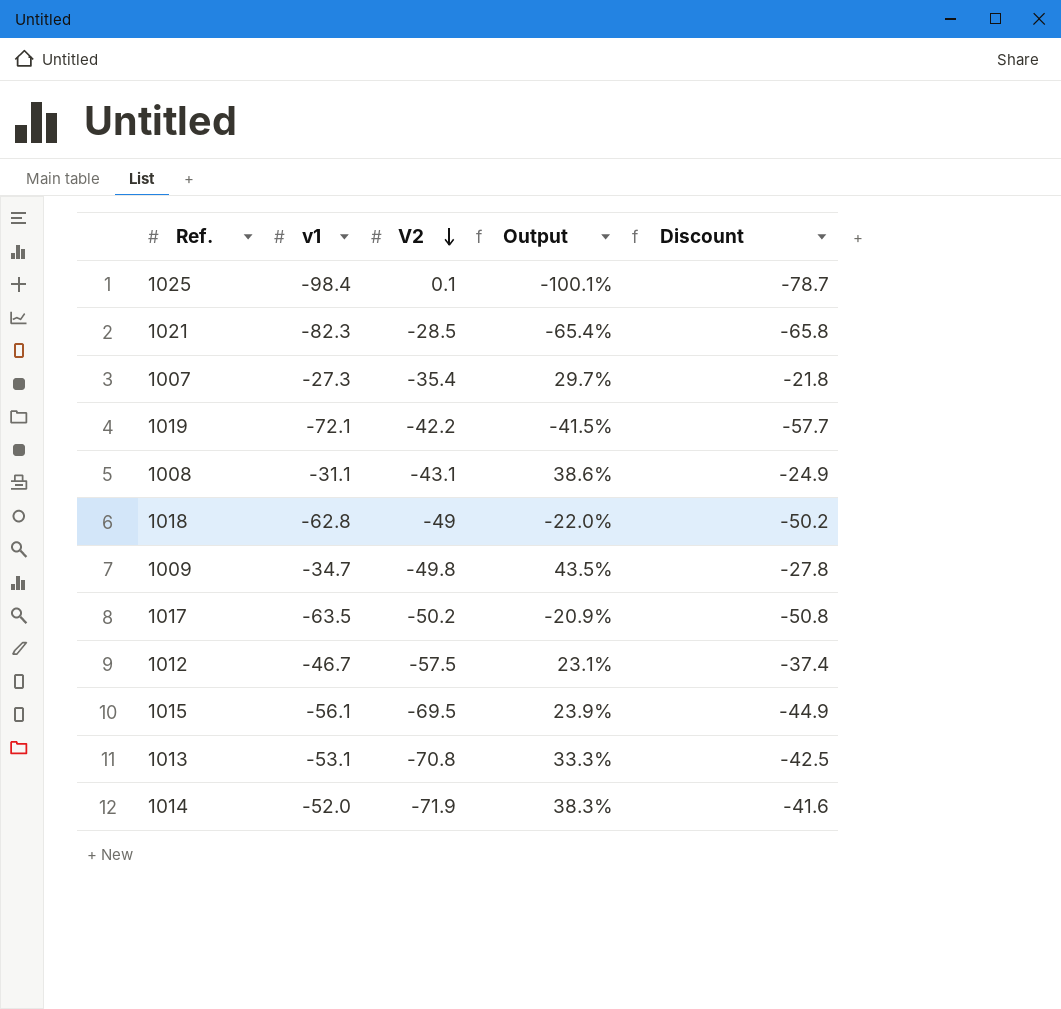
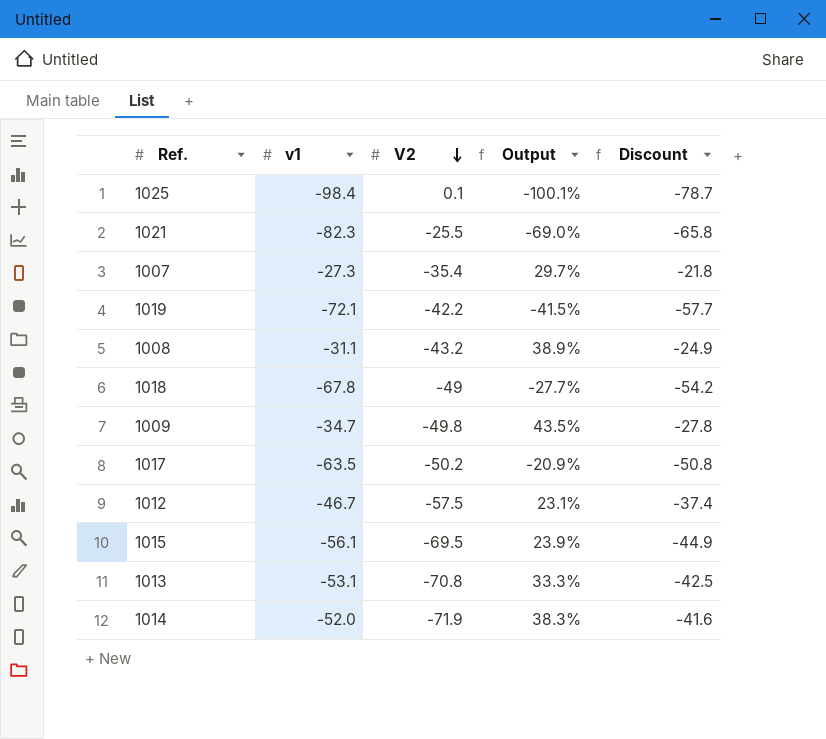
1021 | V2: -28.5 -> -25.5
1021 | Output: -65.4% -> -69.0%
1008 | V2: -43.1 -> -43.2
1008 | Output: 38.6% -> 38.9%
1018 | v1: -62.8 -> -67.8
1018 | Output: -22.0% -> -27.7%
1018 | Discount: -50.2 -> -54.2

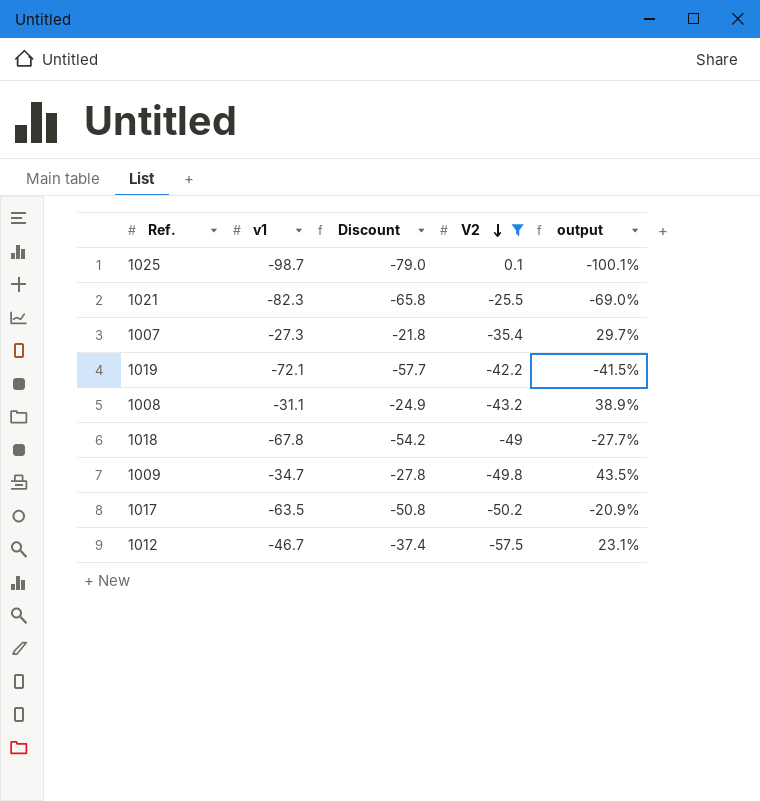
filter: none -> V2 >= -57.5
column Discount | position: 5 -> 3
column name: Output -> output
1025 | v1: -98.4 -> -98.7
1025 | Discount: -78.7 -> -79.0

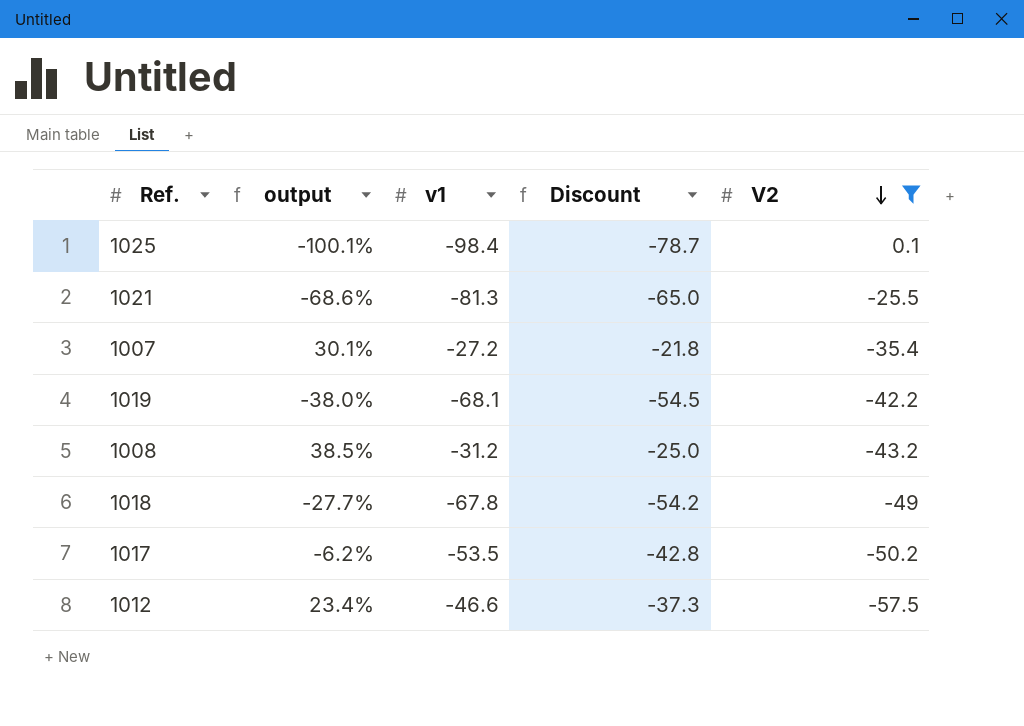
column output | position: 5 -> 2
row 1009: -34.7 | -27.8 | -49.8 | 43.5% -> none
1025 | v1: -98.7 -> -98.4
1025 | Discount: -79.0 -> -78.7
1021 | output: -69.0% -> -68.6%
1021 | v1: -82.3 -> -81.3
1021 | Discount: -65.8 -> -65.0
1007 | output: 29.7% -> 30.1%
1007 | v1: -27.3 -> -27.2
1019 | output: -41.5% -> -38.0%
1019 | v1: -72.1 -> -68.1
1019 | Discount: -57.7 -> -54.5
1008 | output: 38.9% -> 38.5%
1008 | v1: -31.1 -> -31.2
1008 | Discount: -24.9 -> -25.0
1017 | output: -20.9% -> -6.2%
1017 | v1: -63.5 -> -53.5
1017 | Discount: -50.8 -> -42.8
1012 | output: 23.1% -> 23.4%
1012 | v1: -46.7 -> -46.6
1012 | Discount: -37.4 -> -37.3

